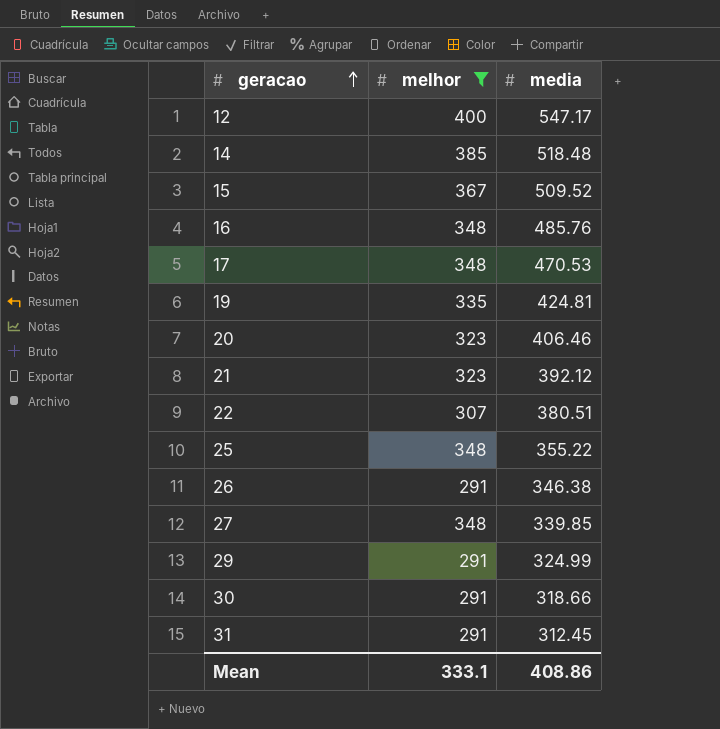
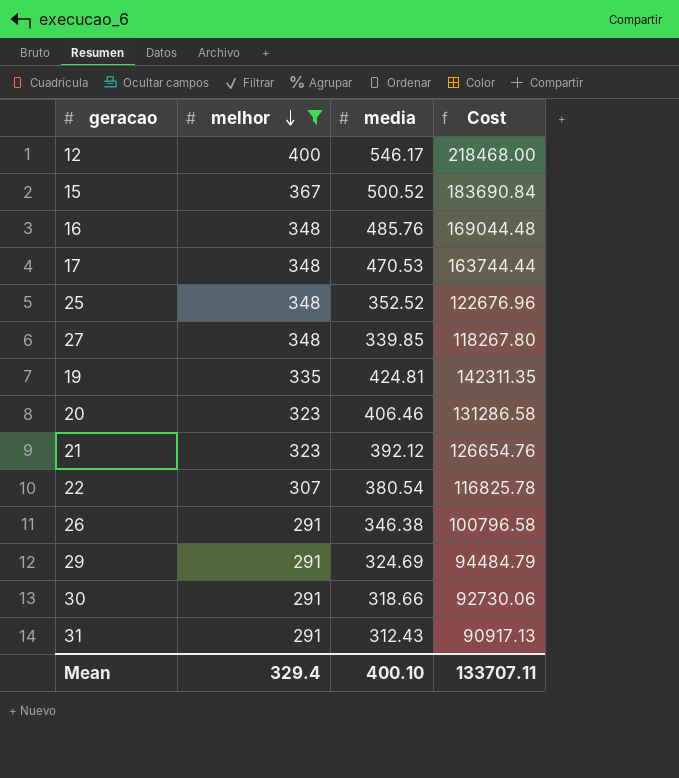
row order: geracao ascending -> melhor descending
column Cost | formula: none -> [melhor] * [media]
row 14: 385 | 518.48 -> none
12 | media: 547.17 -> 546.17
15 | media: 509.52 -> 500.52
25 | media: 355.22 -> 352.52
22 | media: 380.51 -> 380.54
29 | media: 324.99 -> 324.69
31 | media: 312.45 -> 312.43
Mean | melhor: 333.1 -> 329.4
Mean | media: 408.86 -> 400.10

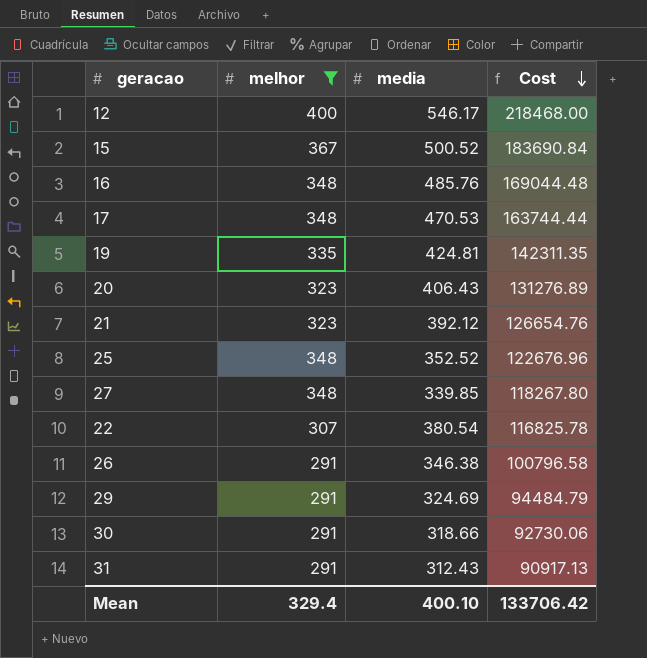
row order: melhor descending -> Cost descending
20 | media: 406.46 -> 406.43
20 | Cost: 131286.58 -> 131276.89
Mean | Cost: 133707.11 -> 133706.42

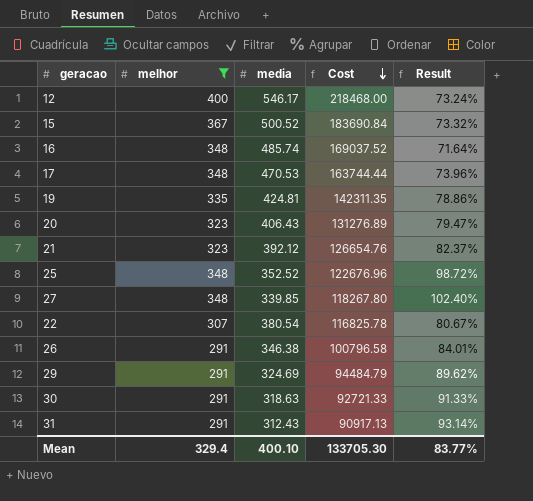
column Result | formula: none -> [melhor] / [media]
16 | media: 485.76 -> 485.74
16 | Cost: 169044.48 -> 169037.52
30 | media: 318.66 -> 318.63
30 | Cost: 92730.06 -> 92721.33
Mean | Cost: 133706.42 -> 133705.30

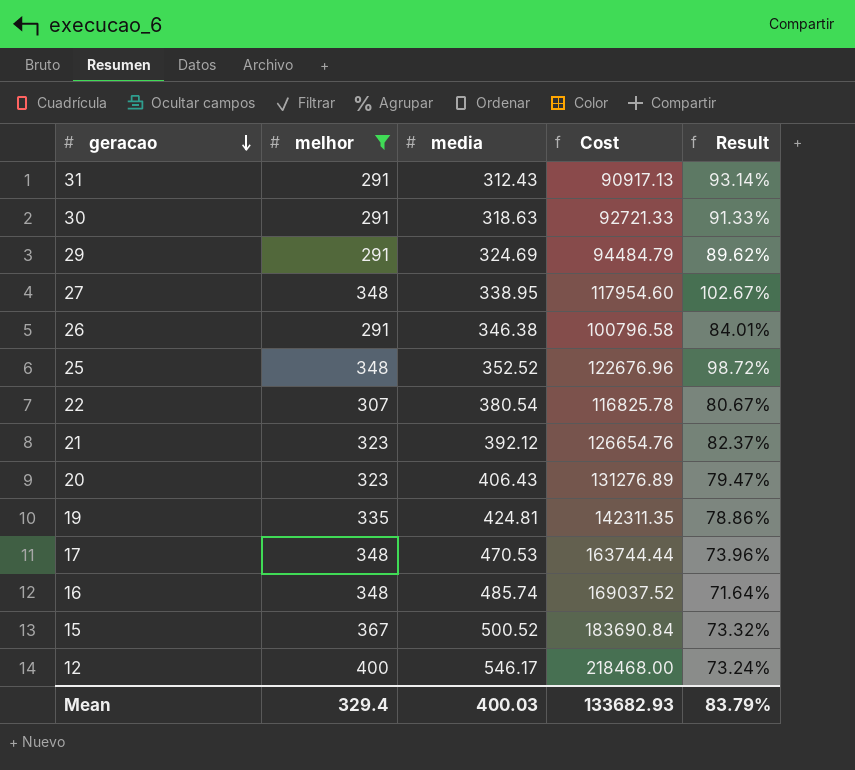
row order: Cost descending -> geracao descending
27 | media: 339.85 -> 338.95
27 | Cost: 118267.80 -> 117954.60
27 | Result: 102.40% -> 102.67%
Mean | media: 400.10 -> 400.03
Mean | Cost: 133705.30 -> 133682.93
Mean | Result: 83.77% -> 83.79%

